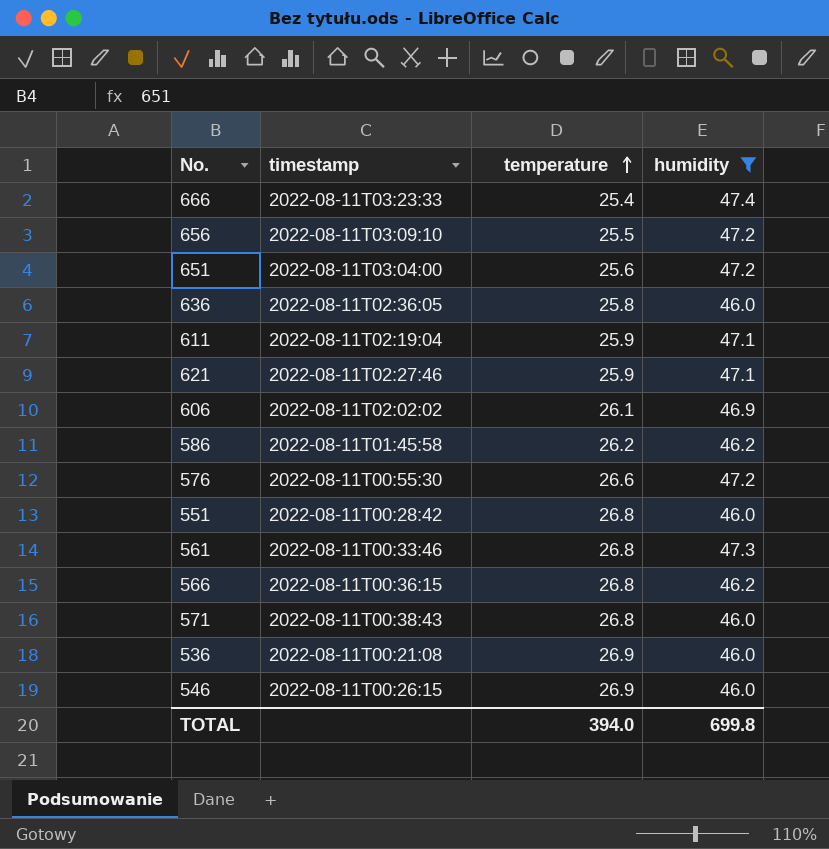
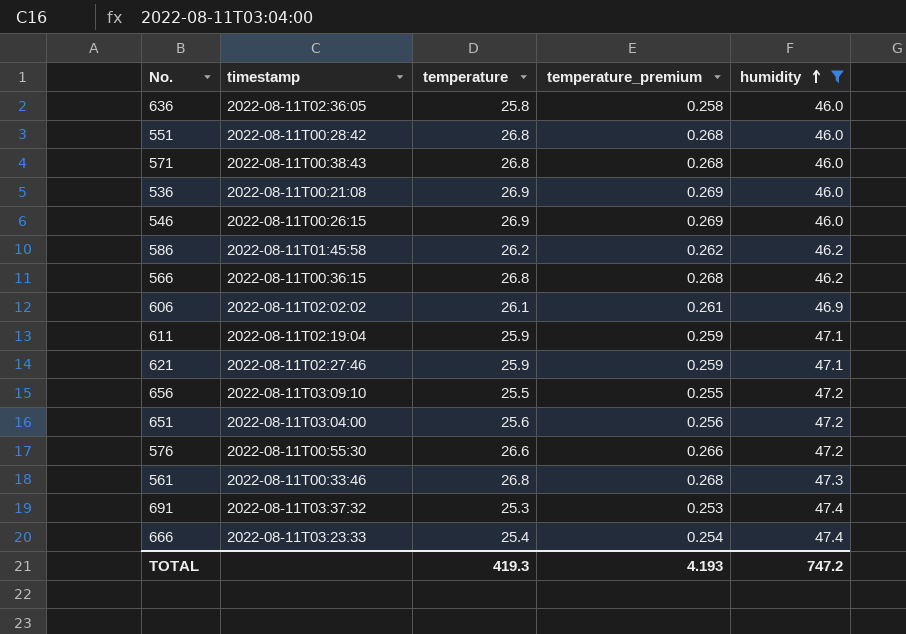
row order: temperature ascending -> humidity ascending
column temperature_premium | formula: none -> [temperature] * 0.01
row 691: none -> 2022-08-11T03:37:32 | 25.3 | 0.253 | 47.4
TOTAL | temperature: 394.0 -> 419.3
TOTAL | humidity: 699.8 -> 747.2

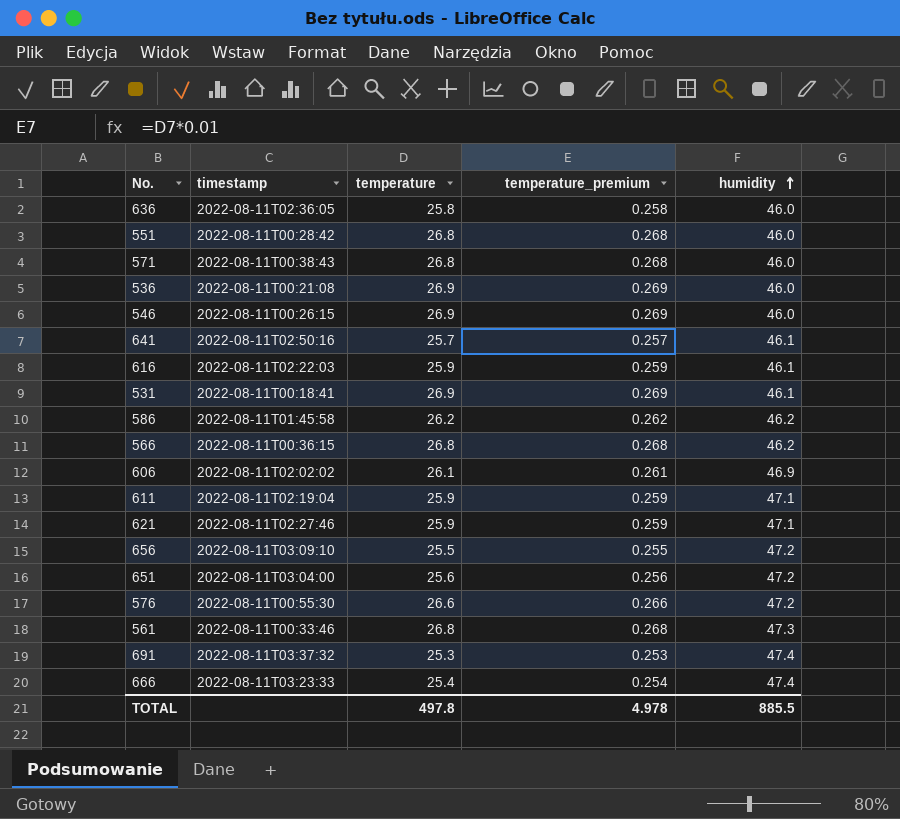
filter: humidity != 46.1 -> none
TOTAL | temperature: 419.3 -> 497.8
TOTAL | temperature_premium: 4.193 -> 4.978
TOTAL | humidity: 747.2 -> 885.5

